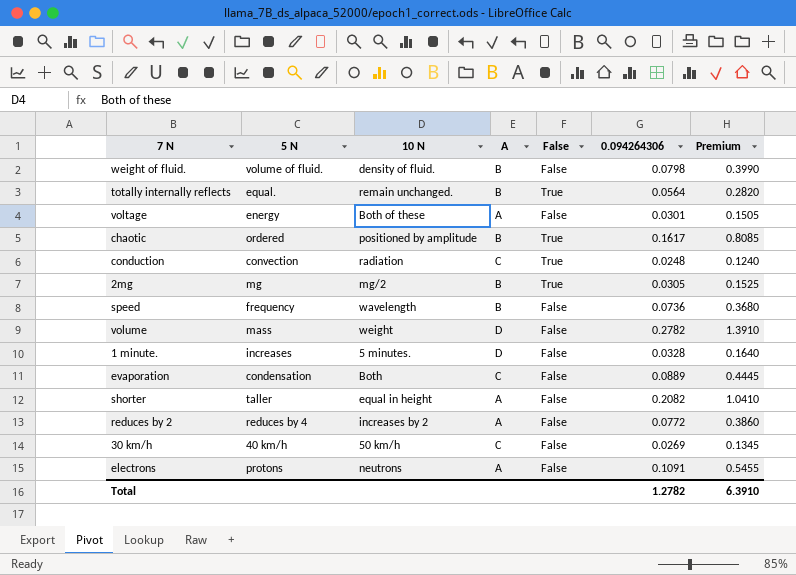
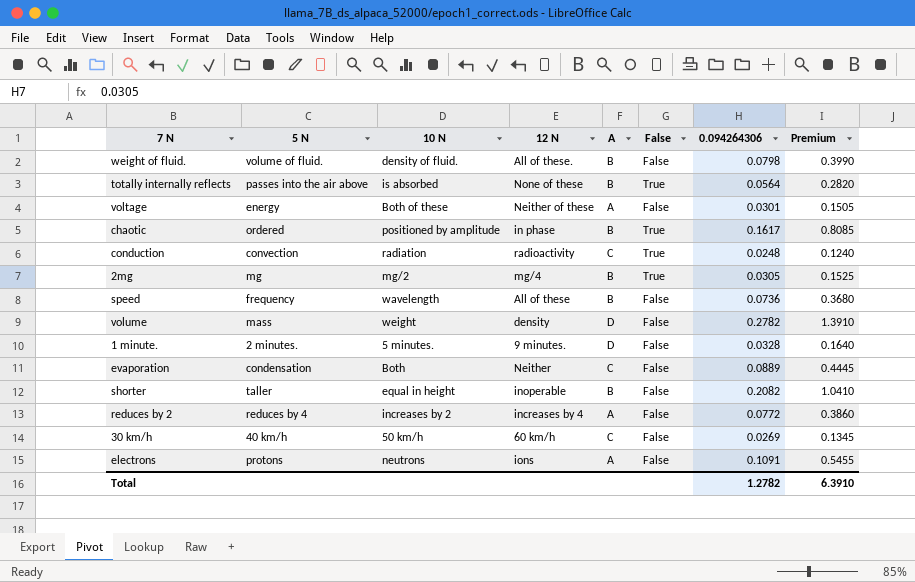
column 12 N | position: none -> 4
totally internally reflects | 5 N: equal. -> passes into the air above
totally internally reflects | 10 N: remain unchanged. -> is absorbed
1 minute. | 5 N: increases -> 2 minutes.
shorter | A: A -> B

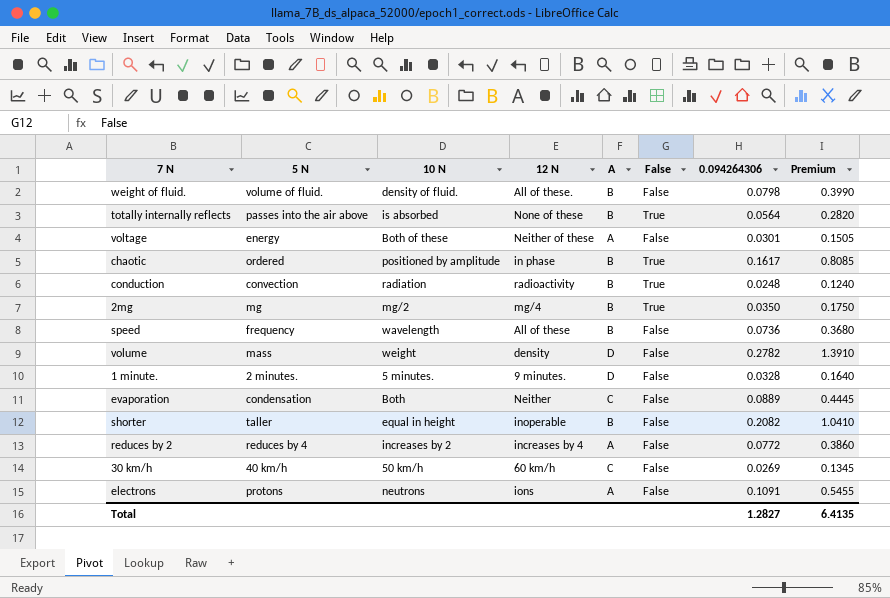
conduction | A: C -> B
2mg | 0.094264306: 0.0305 -> 0.0350
2mg | Premium: 0.1525 -> 0.1750
Total | 0.094264306: 1.2782 -> 1.2827
Total | Premium: 6.3910 -> 6.4135

